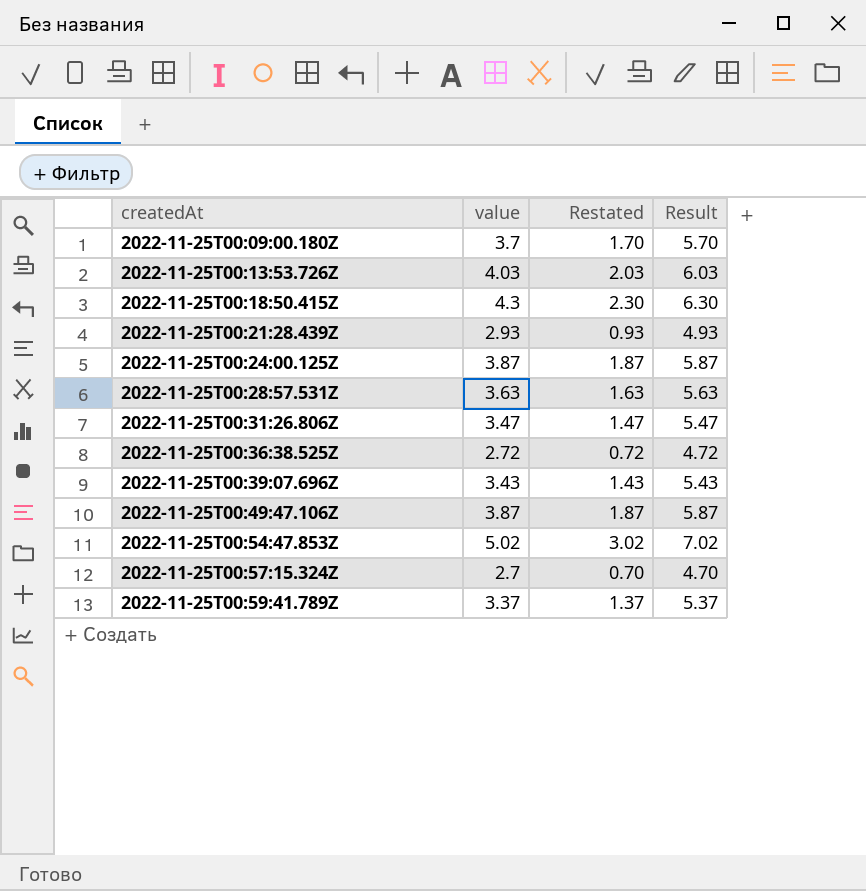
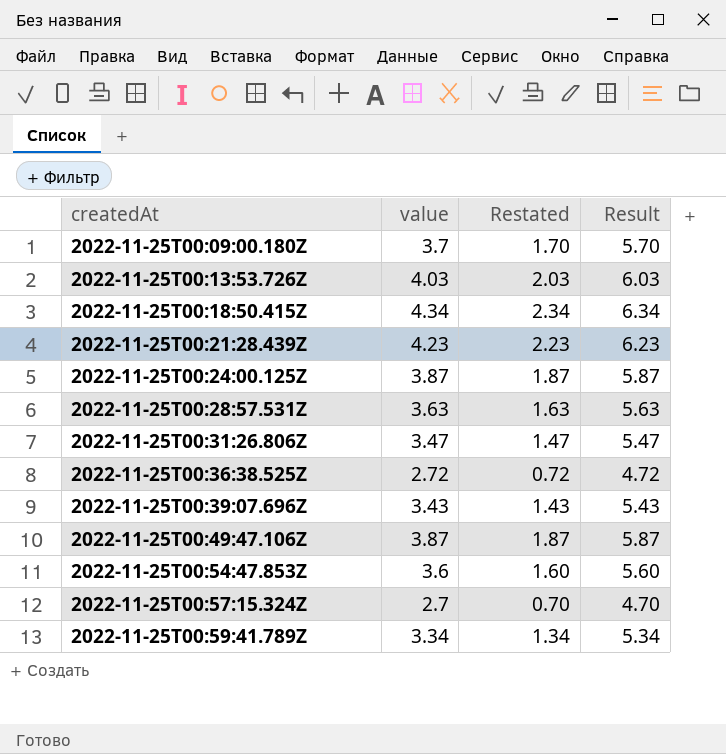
2022-11-25T00:18:50.415Z | value: 4.3 -> 4.34
2022-11-25T00:18:50.415Z | Restated: 2.30 -> 2.34
2022-11-25T00:18:50.415Z | Result: 6.30 -> 6.34
2022-11-25T00:21:28.439Z | value: 2.93 -> 4.23
2022-11-25T00:21:28.439Z | Restated: 0.93 -> 2.23
2022-11-25T00:21:28.439Z | Result: 4.93 -> 6.23
2022-11-25T00:54:47.853Z | value: 5.02 -> 3.6
2022-11-25T00:54:47.853Z | Restated: 3.02 -> 1.60
2022-11-25T00:54:47.853Z | Result: 7.02 -> 5.60
2022-11-25T00:59:41.789Z | value: 3.37 -> 3.34
2022-11-25T00:59:41.789Z | Restated: 1.37 -> 1.34
2022-11-25T00:59:41.789Z | Result: 5.37 -> 5.34

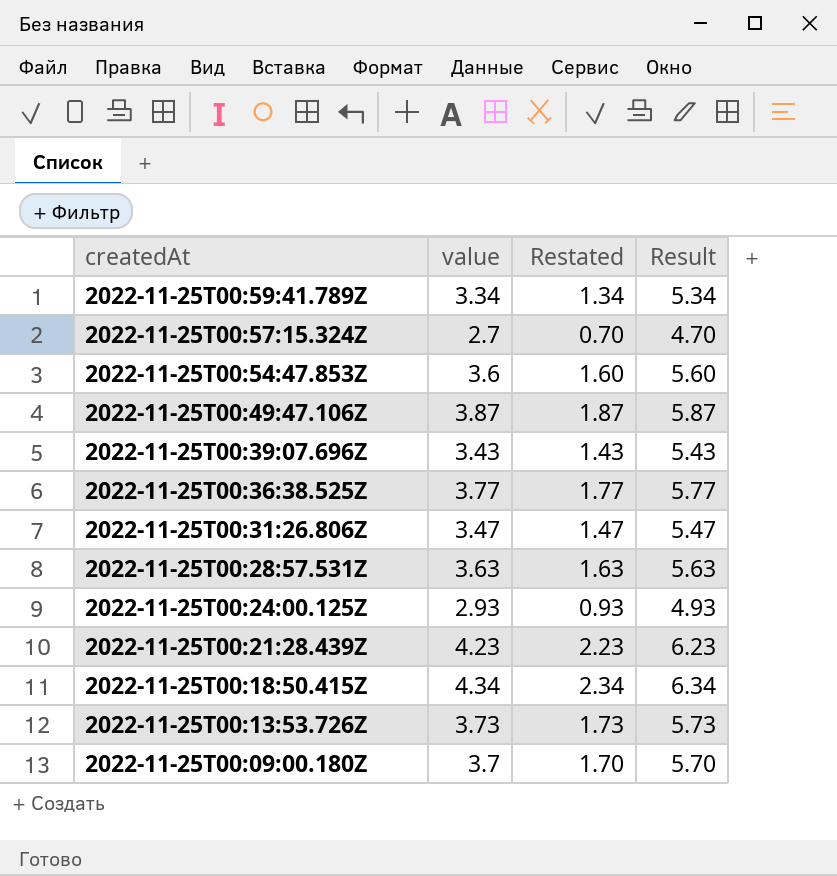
row order: createdAt ascending -> createdAt descending
2022-11-25T00:36:38.525Z | value: 2.72 -> 3.77
2022-11-25T00:36:38.525Z | Restated: 0.72 -> 1.77
2022-11-25T00:36:38.525Z | Result: 4.72 -> 5.77
2022-11-25T00:24:00.125Z | value: 3.87 -> 2.93
2022-11-25T00:24:00.125Z | Restated: 1.87 -> 0.93
2022-11-25T00:24:00.125Z | Result: 5.87 -> 4.93
2022-11-25T00:13:53.726Z | value: 4.03 -> 3.73
2022-11-25T00:13:53.726Z | Restated: 2.03 -> 1.73
2022-11-25T00:13:53.726Z | Result: 6.03 -> 5.73

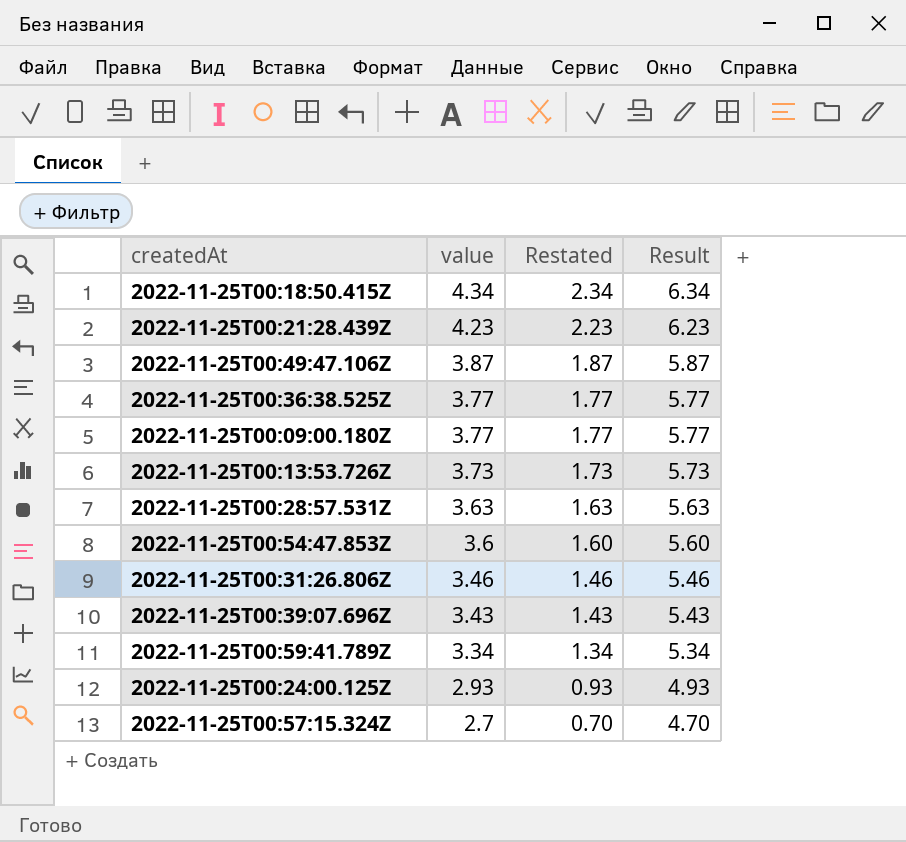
row order: createdAt descending -> value descending
2022-11-25T00:09:00.180Z | value: 3.7 -> 3.77
2022-11-25T00:09:00.180Z | Restated: 1.70 -> 1.77
2022-11-25T00:09:00.180Z | Result: 5.70 -> 5.77
2022-11-25T00:31:26.806Z | value: 3.47 -> 3.46
2022-11-25T00:31:26.806Z | Restated: 1.47 -> 1.46
2022-11-25T00:31:26.806Z | Result: 5.47 -> 5.46

